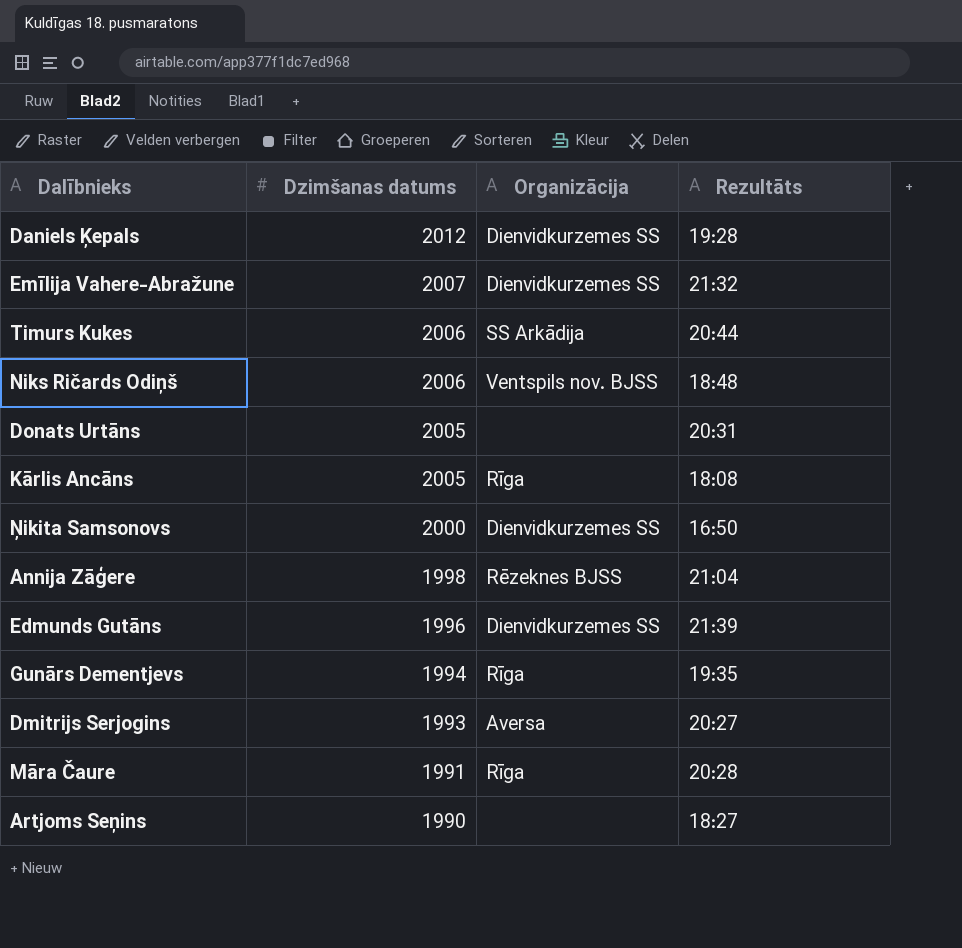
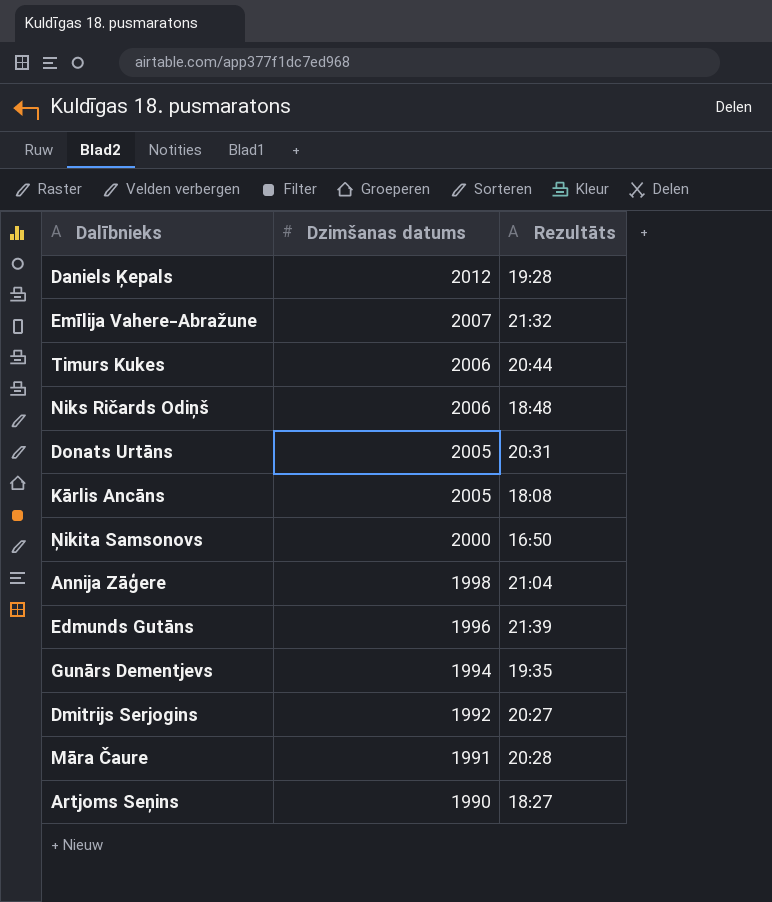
column Organizācija | position: 3 -> none
Dmitrijs Serjogins | Dzimšanas datums: 1993 -> 1992

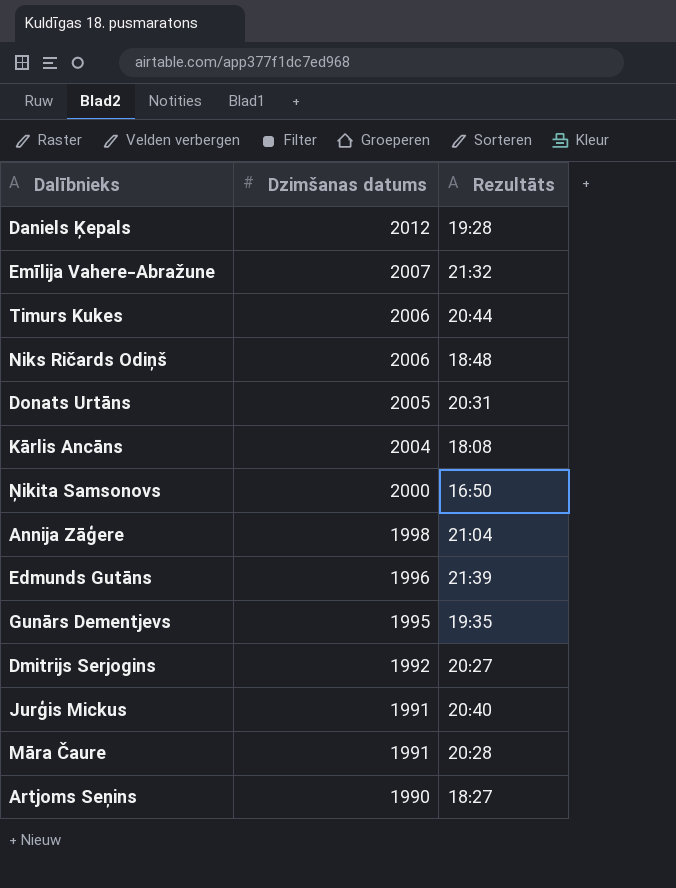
Kārlis Ancāns | Dzimšanas datums: 2005 -> 2004
Gunārs Dementjevs | Dzimšanas datums: 1994 -> 1995
row Jurģis Mickus: none -> 1991 | 20:40

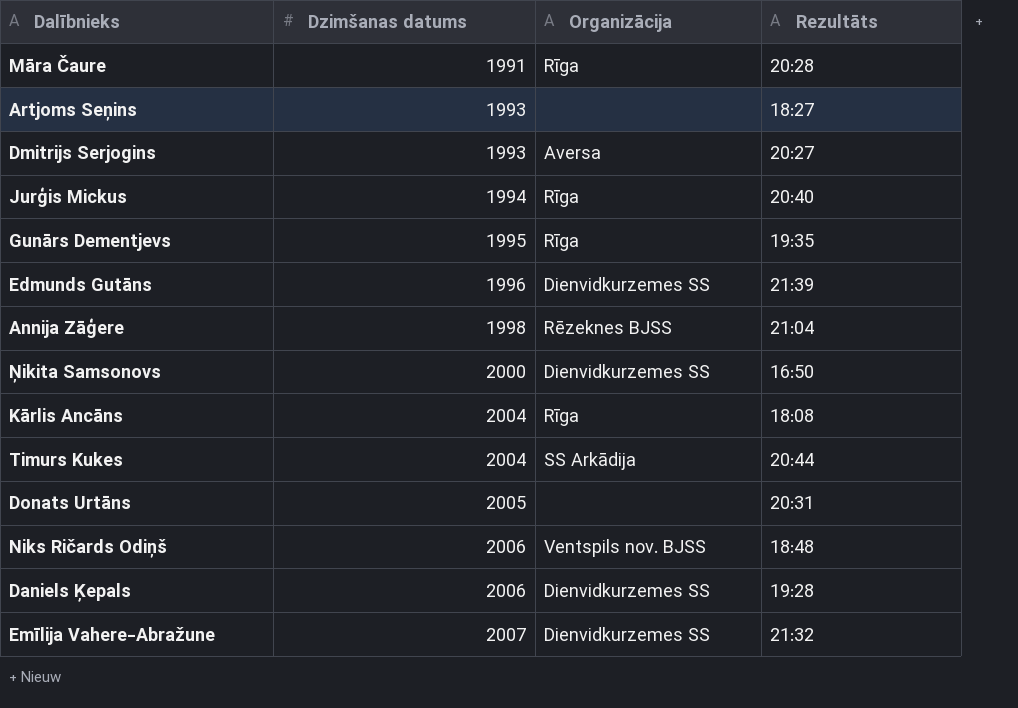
row order: Dzimšanas datums descending -> Dzimšanas datums ascending
column Organizācija | position: none -> 3
Artjoms Seņins | Dzimšanas datums: 1990 -> 1993
Dmitrijs Serjogins | Dzimšanas datums: 1992 -> 1993
Jurģis Mickus | Dzimšanas datums: 1991 -> 1994
Timurs Kukes | Dzimšanas datums: 2006 -> 2004
Daniels Ķepals | Dzimšanas datums: 2012 -> 2006

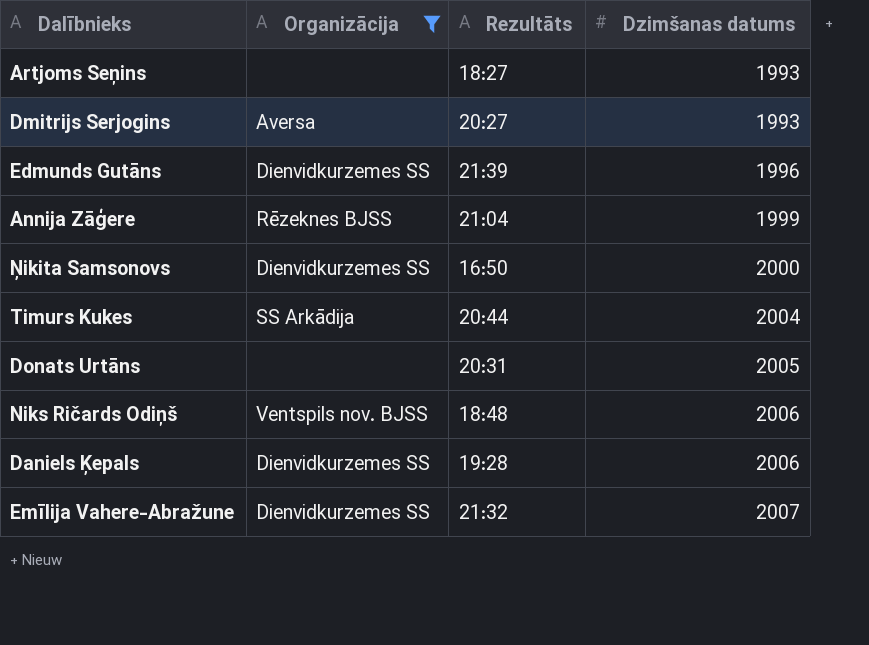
filter: none -> Organizācija != Rīga
column Dzimšanas datums | position: 2 -> 4
Annija Zāģere | Dzimšanas datums: 1998 -> 1999

